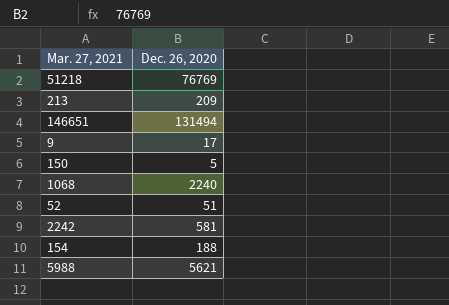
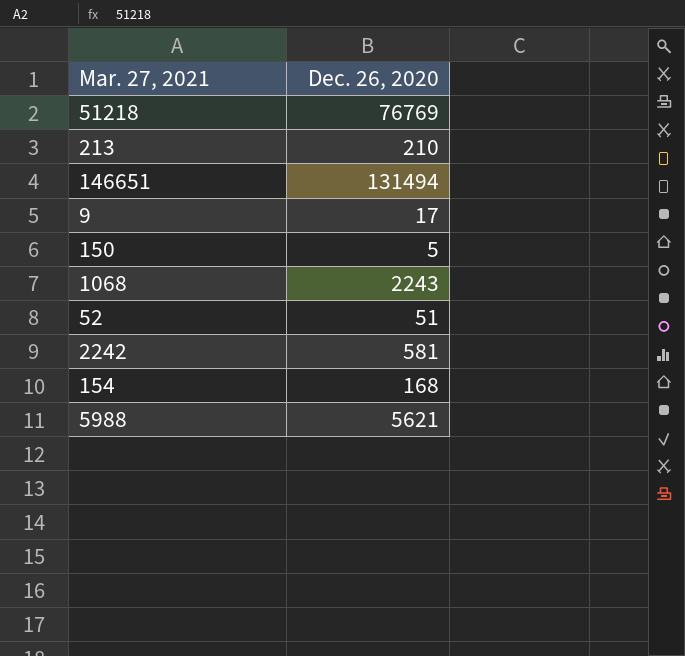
213 | Dec. 26, 2020: 209 -> 210
1068 | Dec. 26, 2020: 2240 -> 2243
154 | Dec. 26, 2020: 188 -> 168

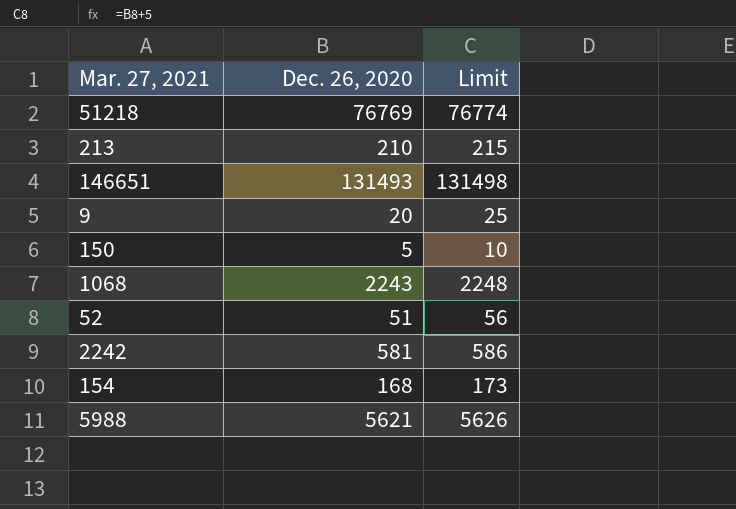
column Limit | formula: none -> [Dec. 26, 2020] + 5
146651 | Dec. 26, 2020: 131494 -> 131493
9 | Dec. 26, 2020: 17 -> 20

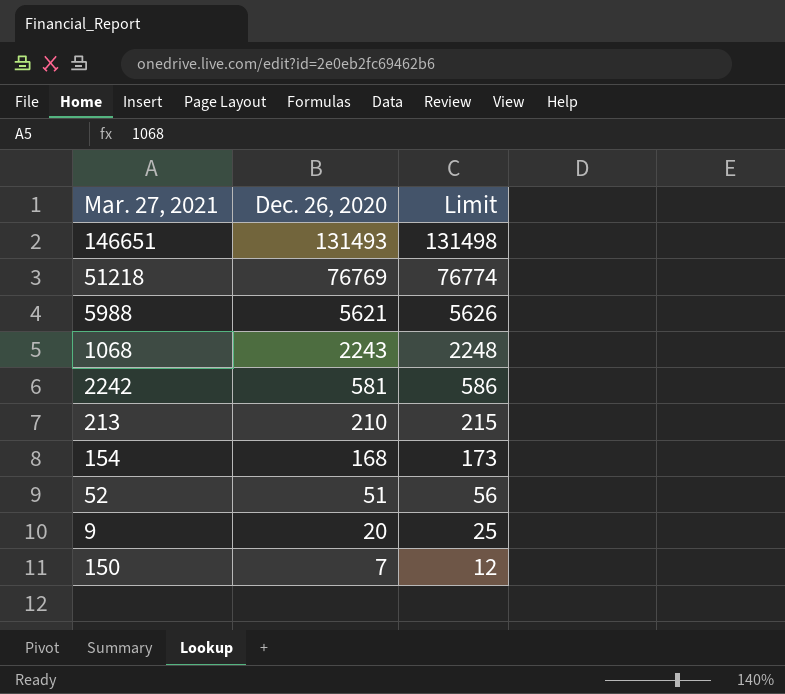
row order: none -> Dec. 26, 2020 descending
150 | Dec. 26, 2020: 5 -> 7
150 | Limit: 10 -> 12

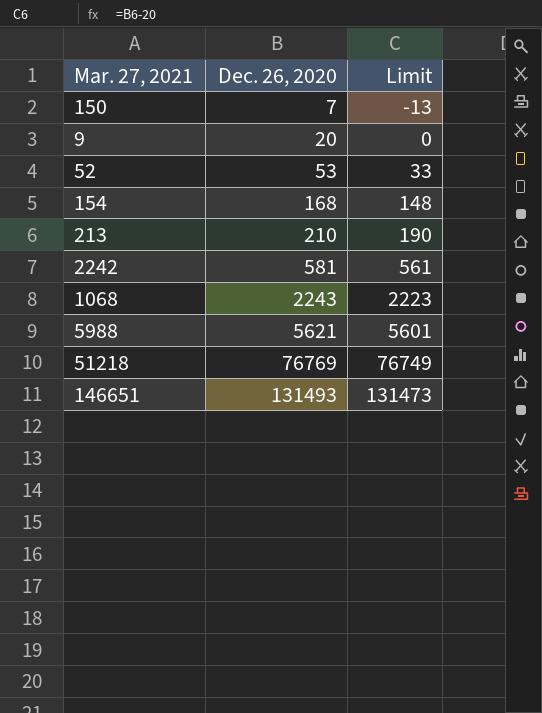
row order: Dec. 26, 2020 descending -> Dec. 26, 2020 ascending
column Limit | formula: [Dec. 26, 2020] + 5 -> [Dec. 26, 2020] - 20
52 | Dec. 26, 2020: 51 -> 53

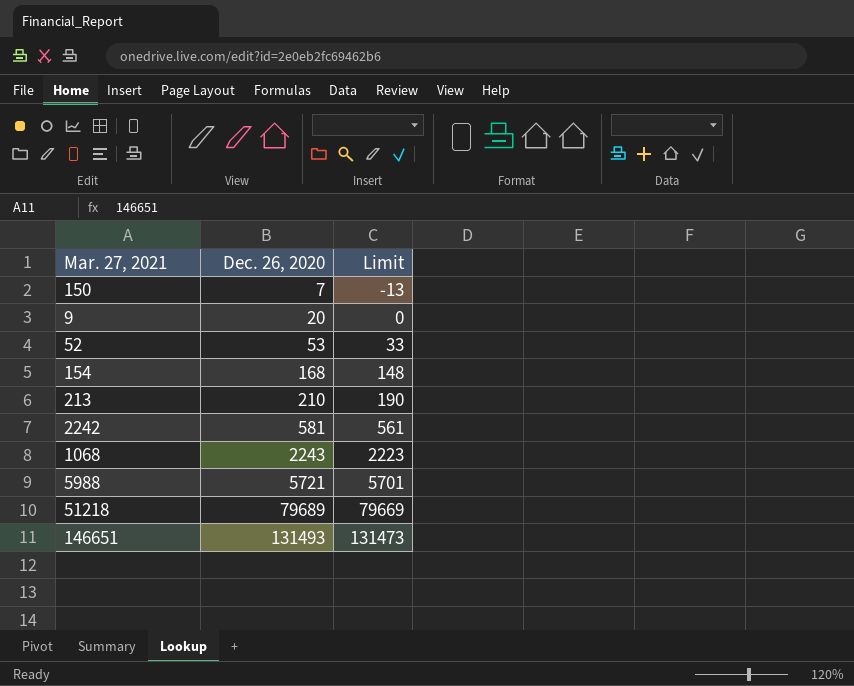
5988 | Dec. 26, 2020: 5621 -> 5721
5988 | Limit: 5601 -> 5701
51218 | Dec. 26, 2020: 76769 -> 79689
51218 | Limit: 76749 -> 79669

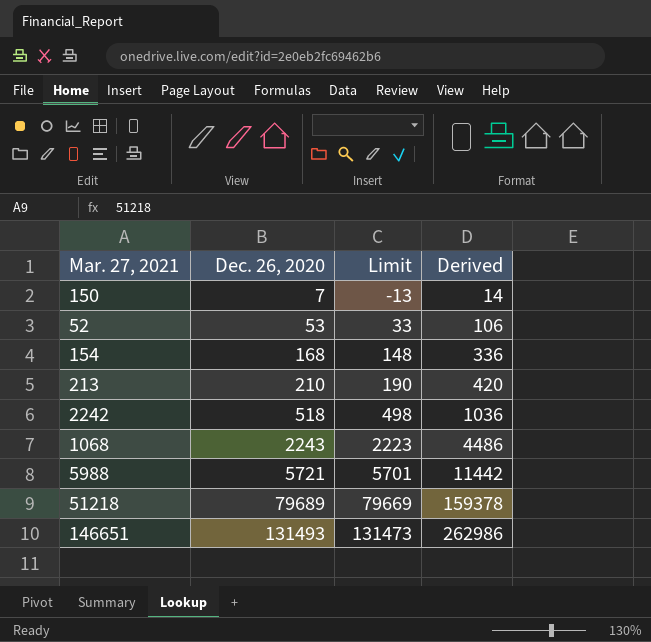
column Derived | formula: none -> [Dec. 26, 2020] * 2
row 9: 20 | 0 -> none
2242 | Dec. 26, 2020: 581 -> 518
2242 | Limit: 561 -> 498

